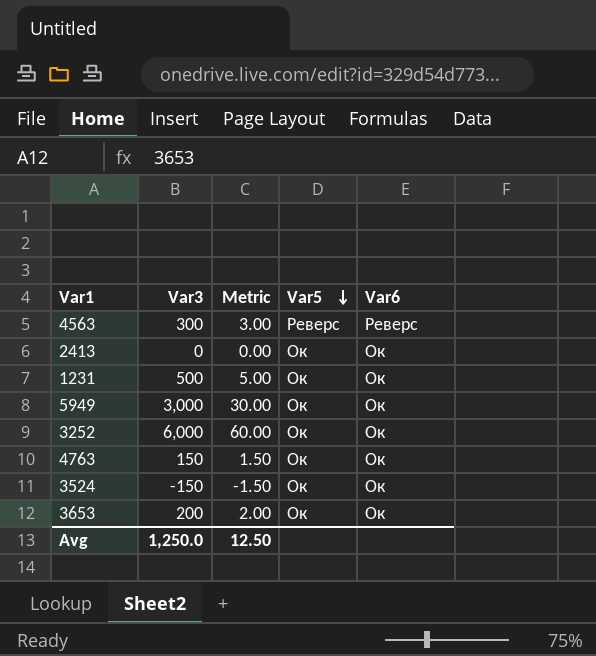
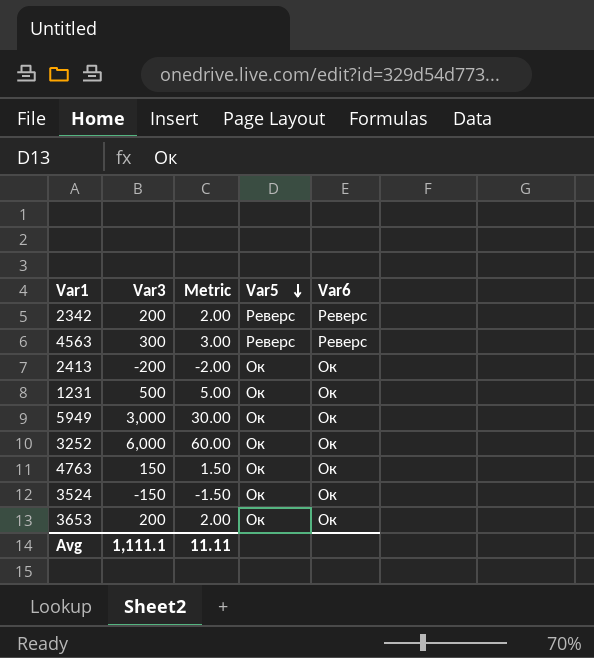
row 2342: none -> 200 | 2.00 | Реверс | Реверс
2413 | Var3: 0 -> -200
2413 | Metric: 0.00 -> -2.00
Avg | Var3: 1,250.0 -> 1,111.1
Avg | Metric: 12.50 -> 11.11

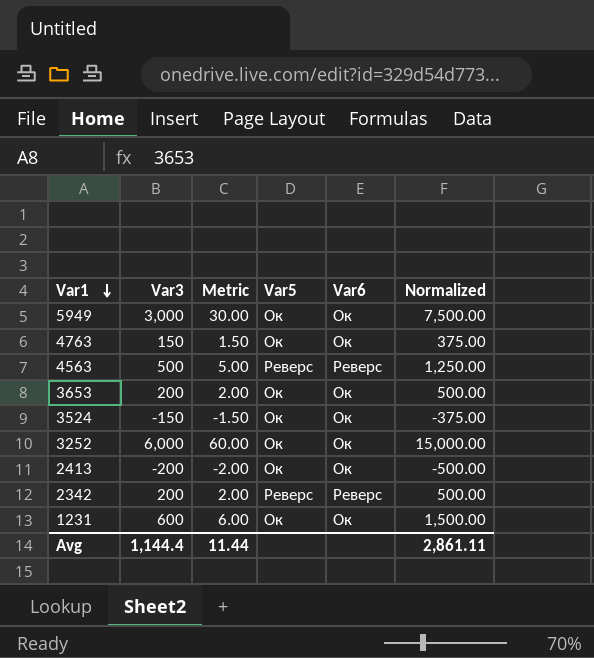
row order: Var5 descending -> Var1 descending
column Normalized | formula: none -> [Var3] * 2.5
4563 | Var3: 300 -> 500
4563 | Metric: 3.00 -> 5.00
1231 | Var3: 500 -> 600
1231 | Metric: 5.00 -> 6.00
Avg | Var3: 1,111.1 -> 1,144.4
Avg | Metric: 11.11 -> 11.44

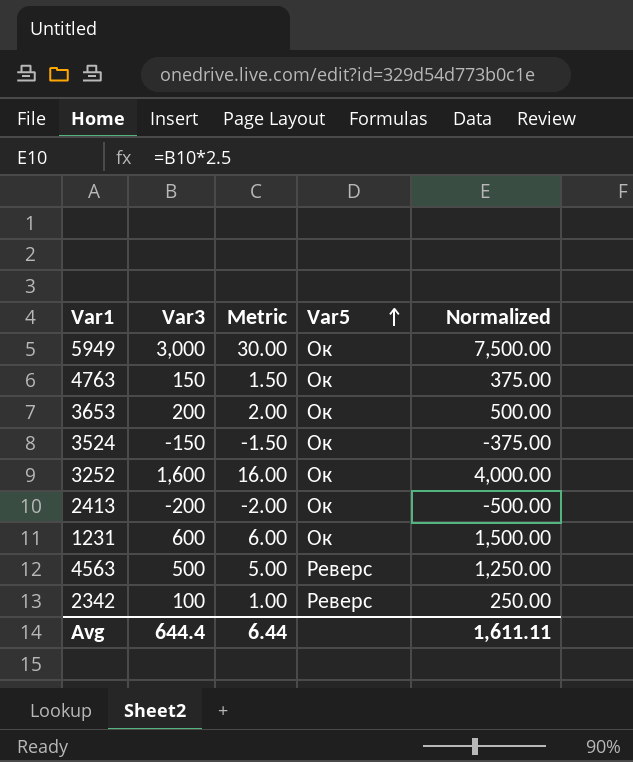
row order: Var1 descending -> Var5 ascending
column Var6 | position: 5 -> none
3252 | Var3: 6,000 -> 1,600
3252 | Metric: 60.00 -> 16.00
3252 | Normalized: 15,000.00 -> 4,000.00
2342 | Var3: 200 -> 100
2342 | Metric: 2.00 -> 1.00
2342 | Normalized: 500.00 -> 250.00
Avg | Var3: 1,144.4 -> 644.4
Avg | Metric: 11.44 -> 6.44
Avg | Normalized: 2,861.11 -> 1,611.11

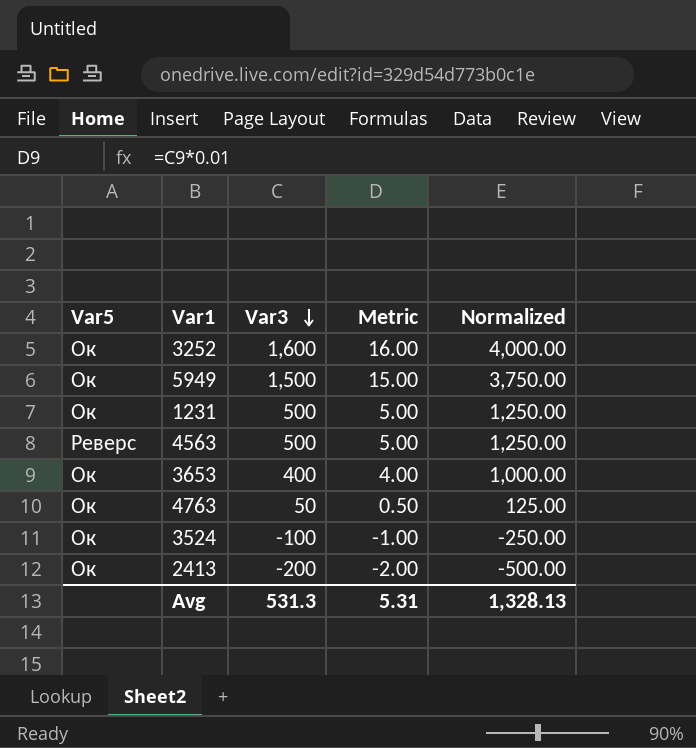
row order: Var5 ascending -> Var3 descending
column Var5 | position: 4 -> 1
row 2342: 100 | 1.00 | Реверс | 250.00 -> none
5949 | Var3: 3,000 -> 1,500
5949 | Metric: 30.00 -> 15.00
5949 | Normalized: 7,500.00 -> 3,750.00
1231 | Var3: 600 -> 500
1231 | Metric: 6.00 -> 5.00
1231 | Normalized: 1,500.00 -> 1,250.00
3653 | Var3: 200 -> 400
3653 | Metric: 2.00 -> 4.00
3653 | Normalized: 500.00 -> 1,000.00
4763 | Var3: 150 -> 50
4763 | Metric: 1.50 -> 0.50
4763 | Normalized: 375.00 -> 125.00
3524 | Var3: -150 -> -100
3524 | Metric: -1.50 -> -1.00
3524 | Normalized: -375.00 -> -250.00
Avg | Var3: 644.4 -> 531.3
Avg | Metric: 6.44 -> 5.31
Avg | Normalized: 1,611.11 -> 1,328.13

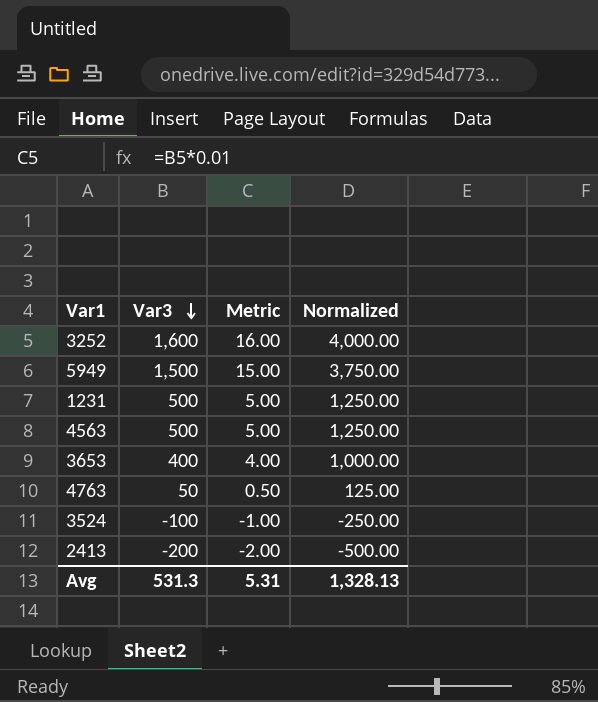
column Var5 | position: 1 -> none

